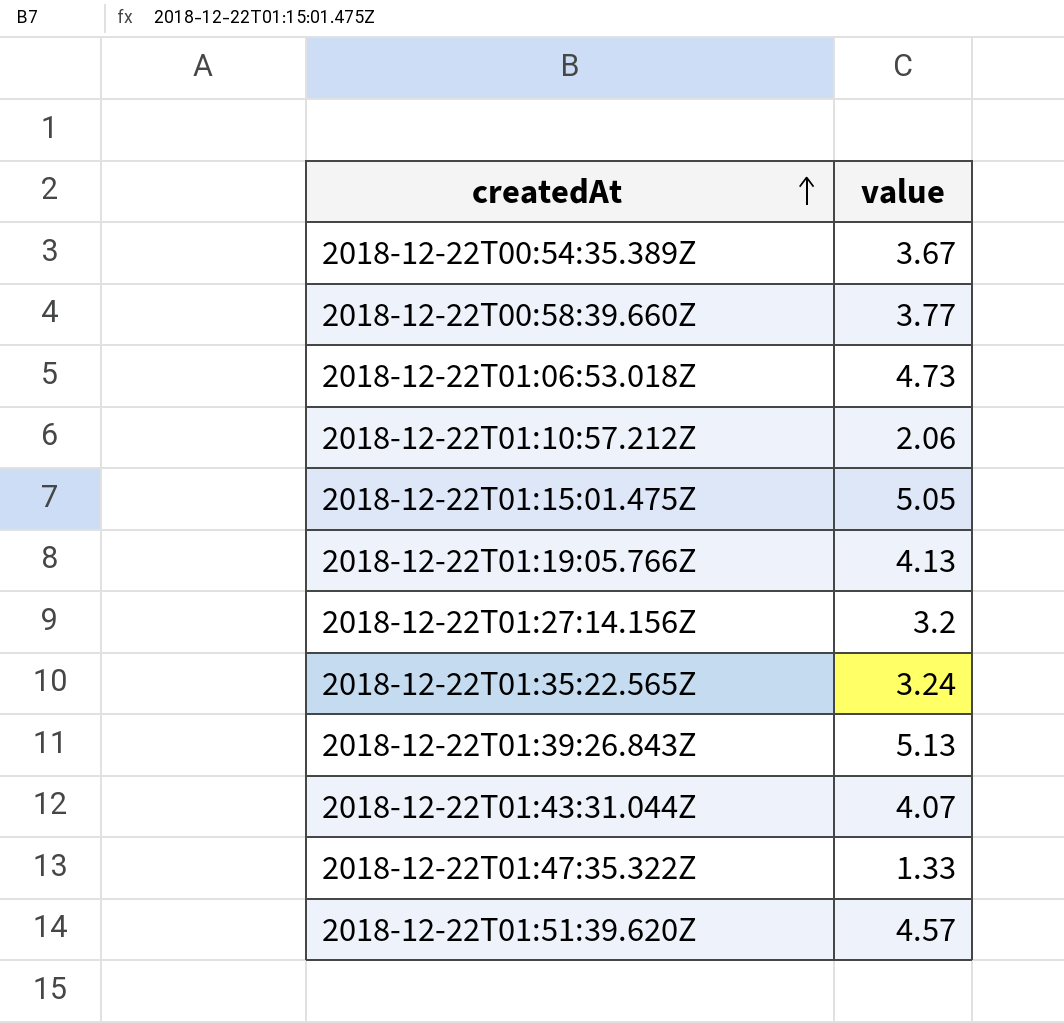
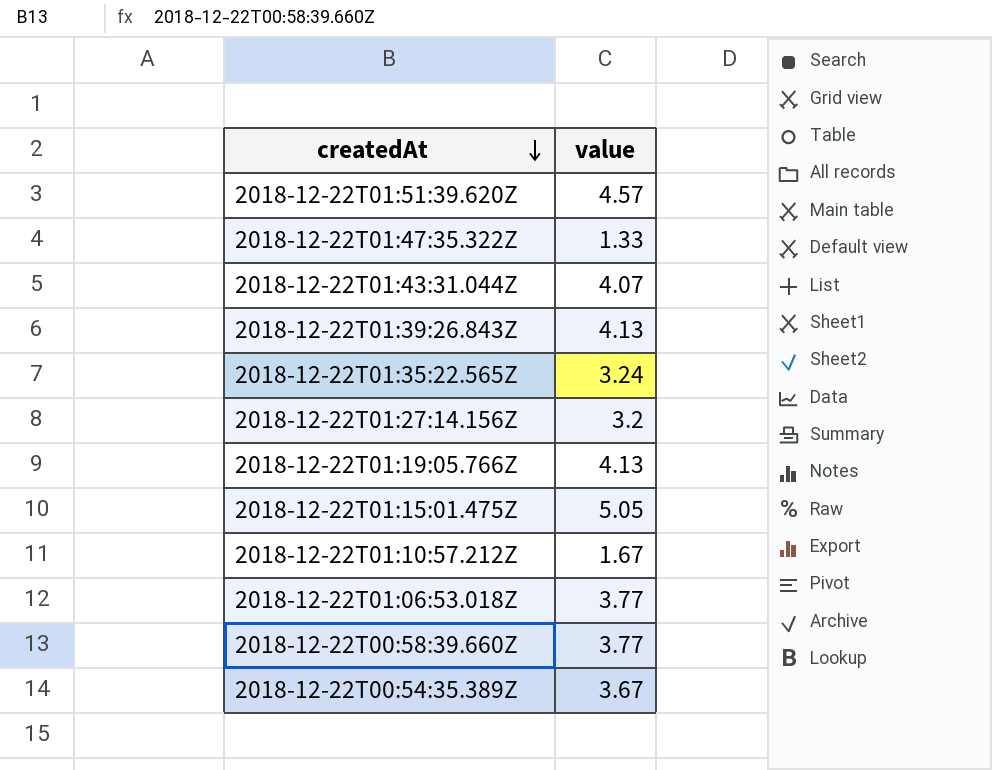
row order: createdAt ascending -> createdAt descending
2018-12-22T01:39:26.843Z | value: 5.13 -> 4.13
2018-12-22T01:10:57.212Z | value: 2.06 -> 1.67
2018-12-22T01:06:53.018Z | value: 4.73 -> 3.77

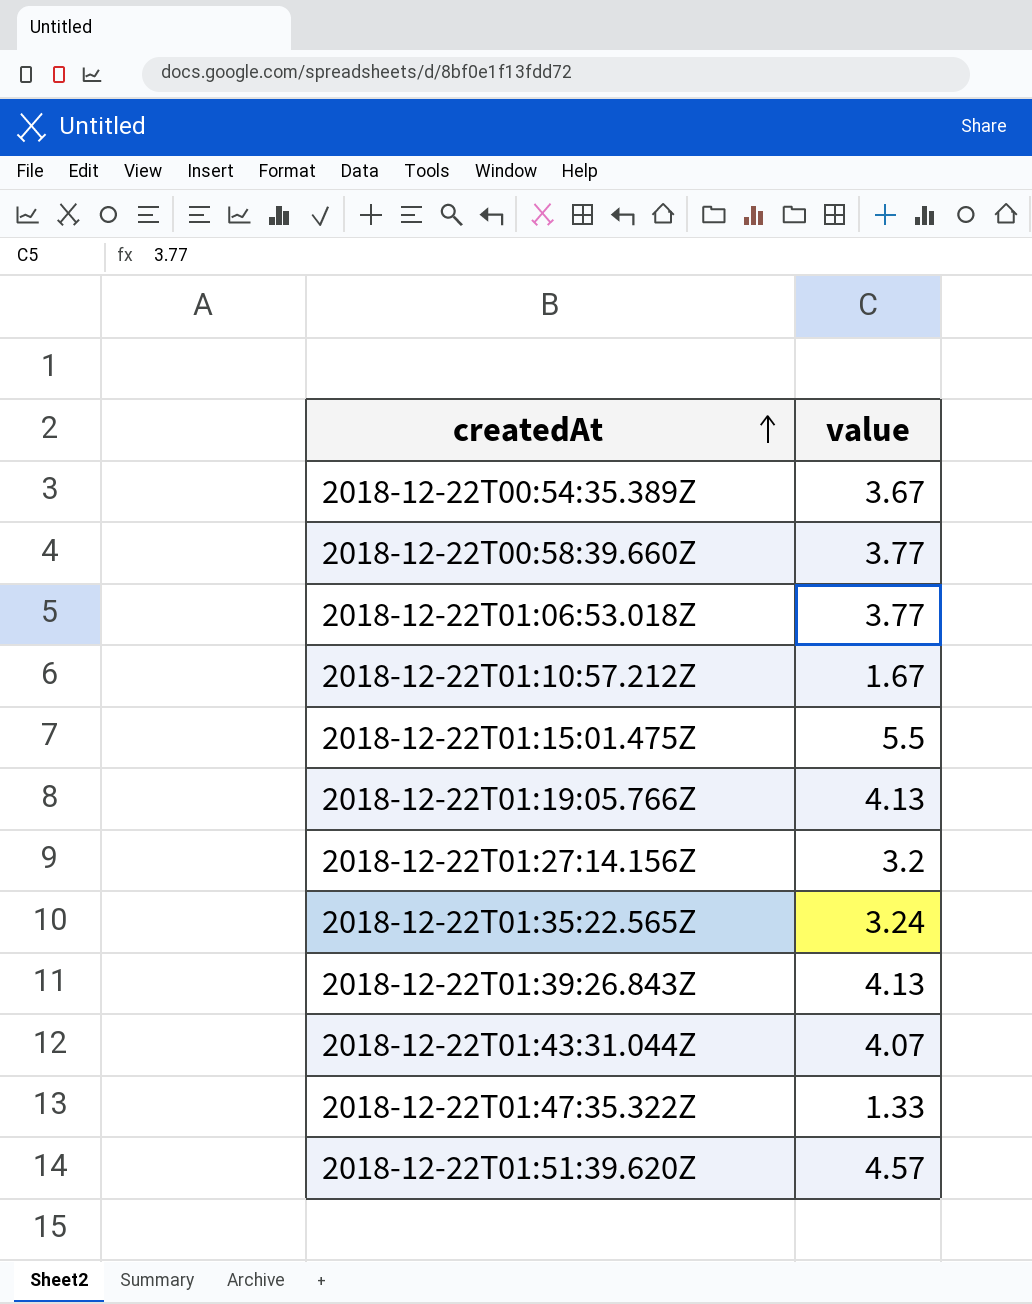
row order: createdAt descending -> createdAt ascending
2018-12-22T01:15:01.475Z | value: 5.05 -> 5.5

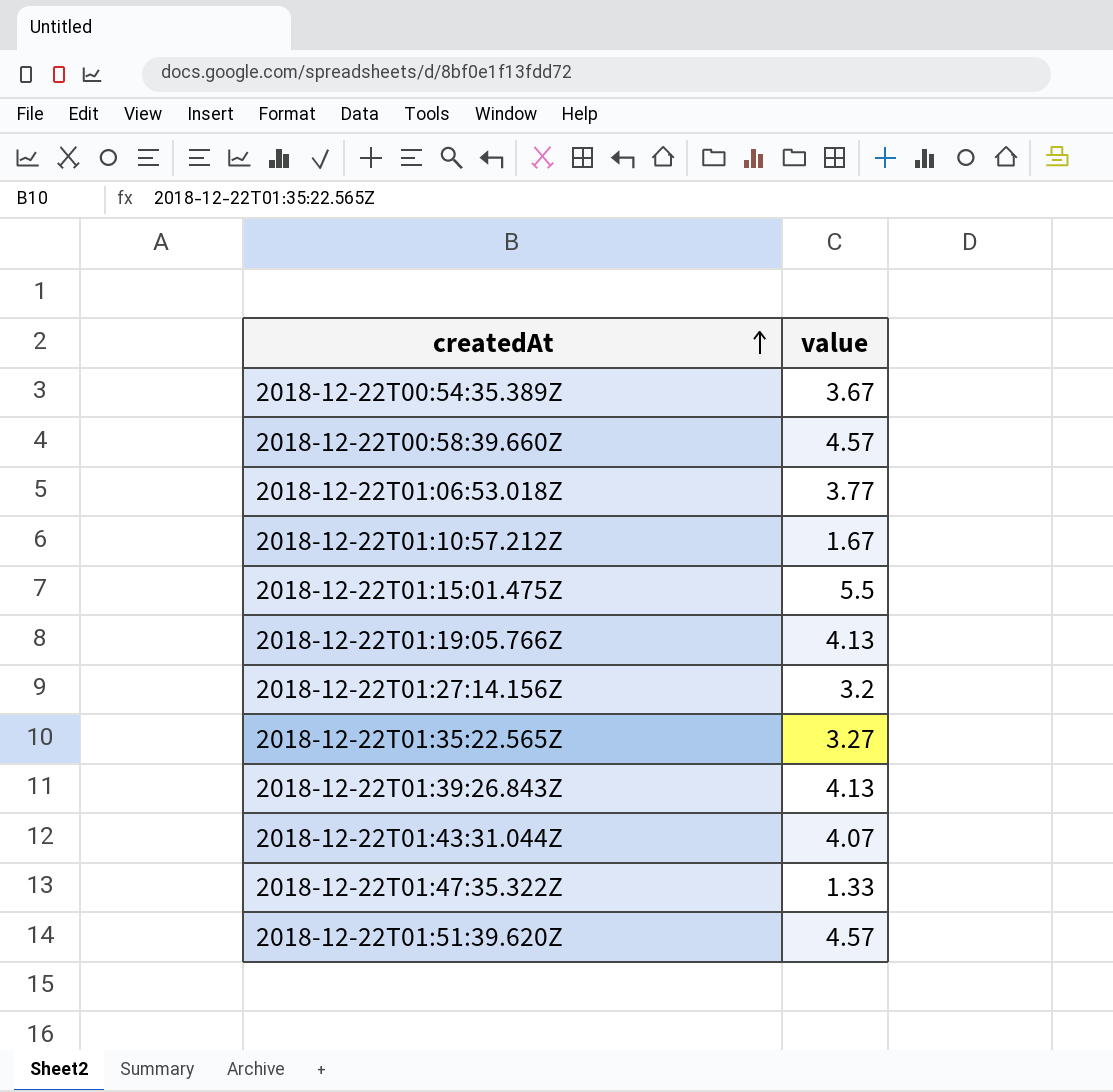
2018-12-22T00:58:39.660Z | value: 3.77 -> 4.57
2018-12-22T01:35:22.565Z | value: 3.24 -> 3.27

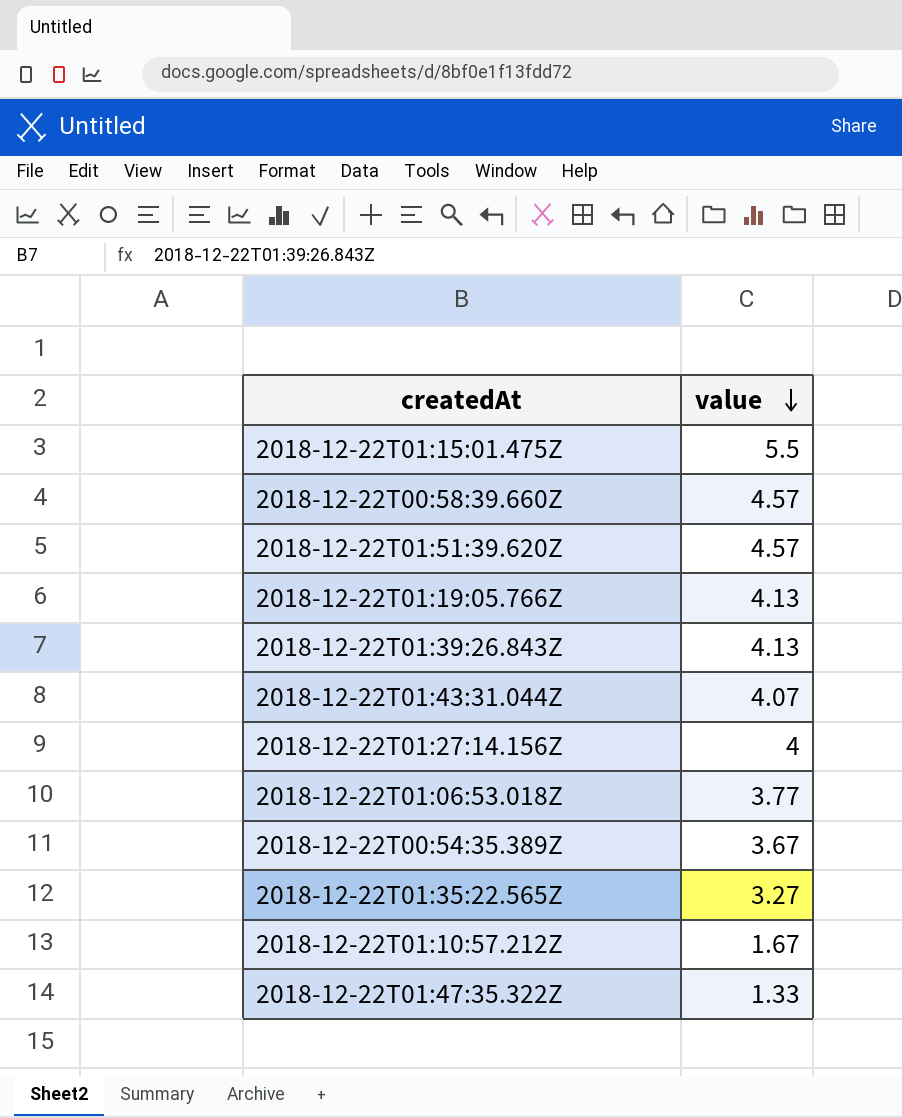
row order: createdAt ascending -> value descending
2018-12-22T01:27:14.156Z | value: 3.2 -> 4

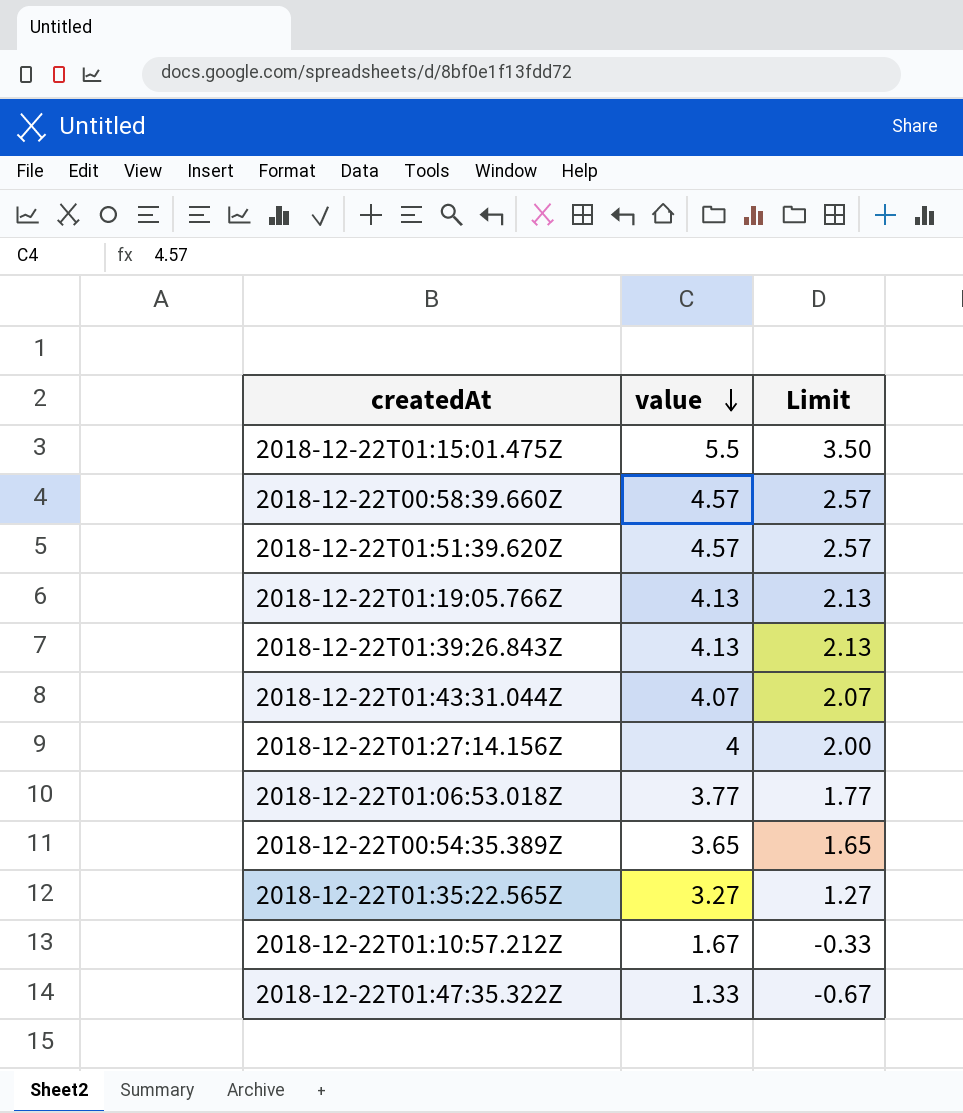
column Limit | formula: none -> [value] - 2
2018-12-22T00:54:35.389Z | value: 3.67 -> 3.65

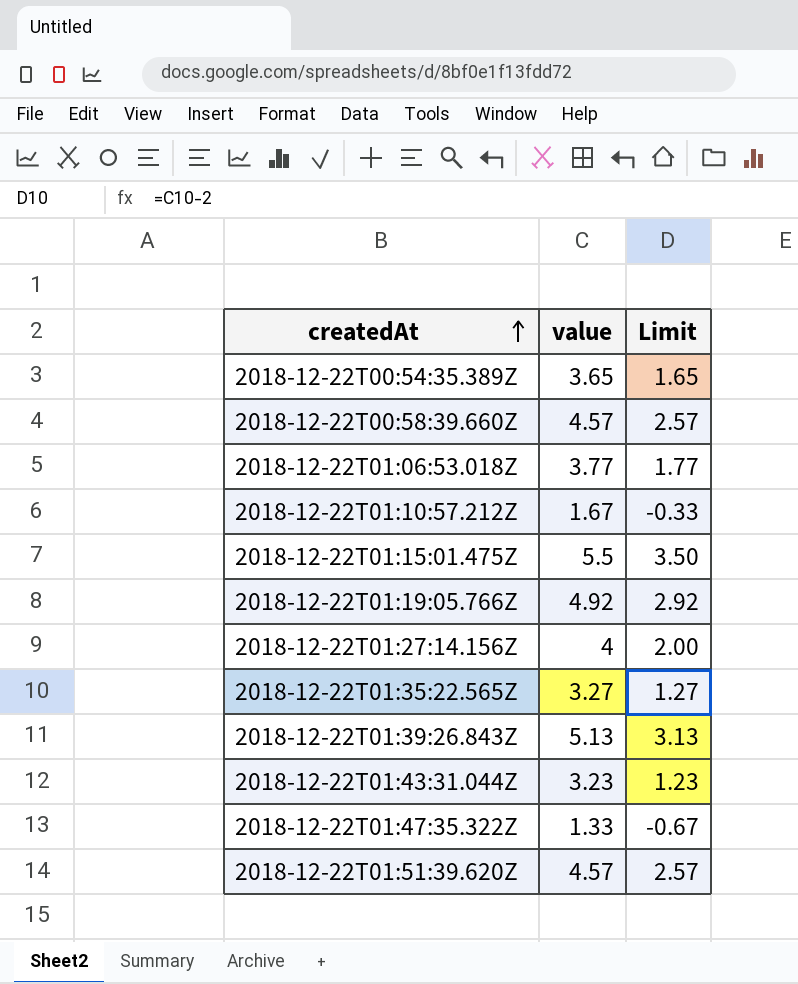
row order: value descending -> createdAt ascending
2018-12-22T01:19:05.766Z | value: 4.13 -> 4.92
2018-12-22T01:19:05.766Z | Limit: 2.13 -> 2.92
2018-12-22T01:39:26.843Z | value: 4.13 -> 5.13
2018-12-22T01:39:26.843Z | Limit: 2.13 -> 3.13
2018-12-22T01:43:31.044Z | value: 4.07 -> 3.23
2018-12-22T01:43:31.044Z | Limit: 2.07 -> 1.23

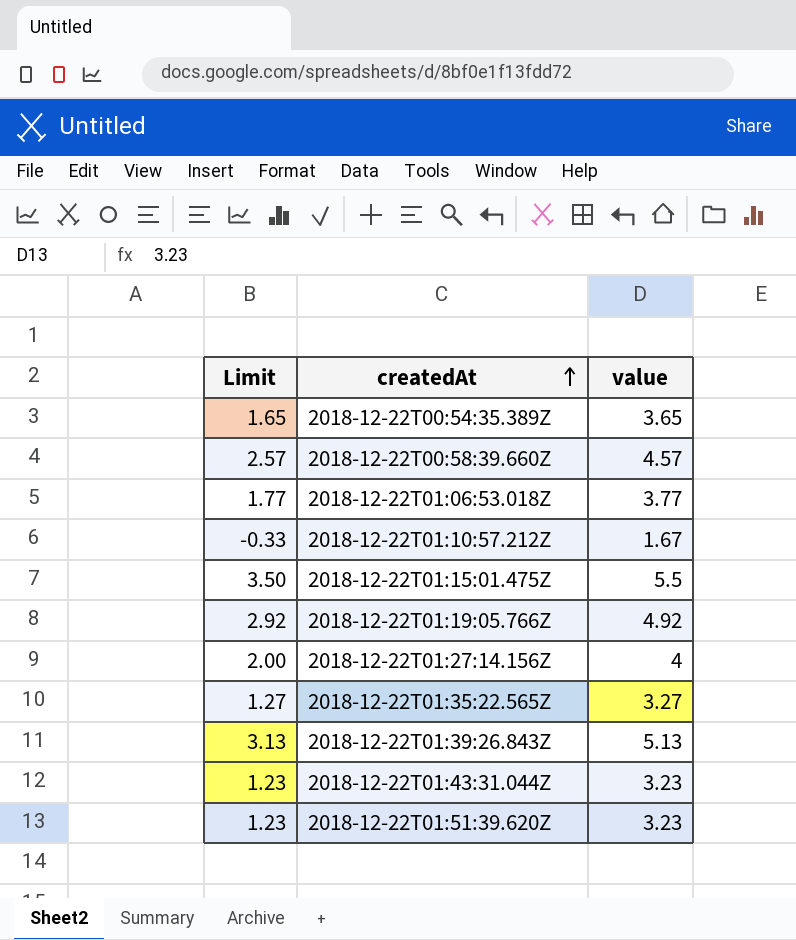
column Limit | position: 3 -> 1
row 2018-12-22T01:47:35.322Z: 1.33 | -0.67 -> none
2018-12-22T01:51:39.620Z | Limit: 2.57 -> 1.23
2018-12-22T01:51:39.620Z | value: 4.57 -> 3.23

